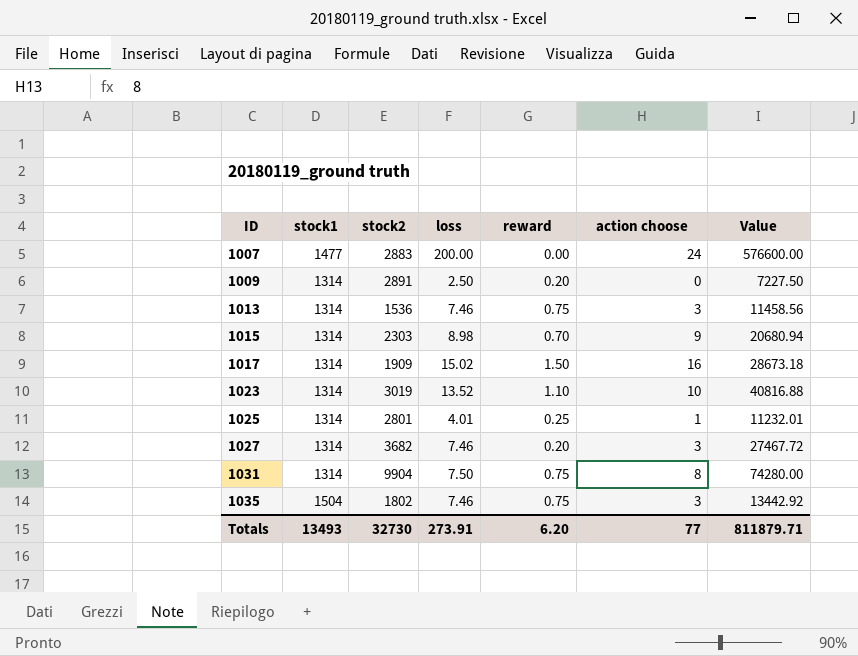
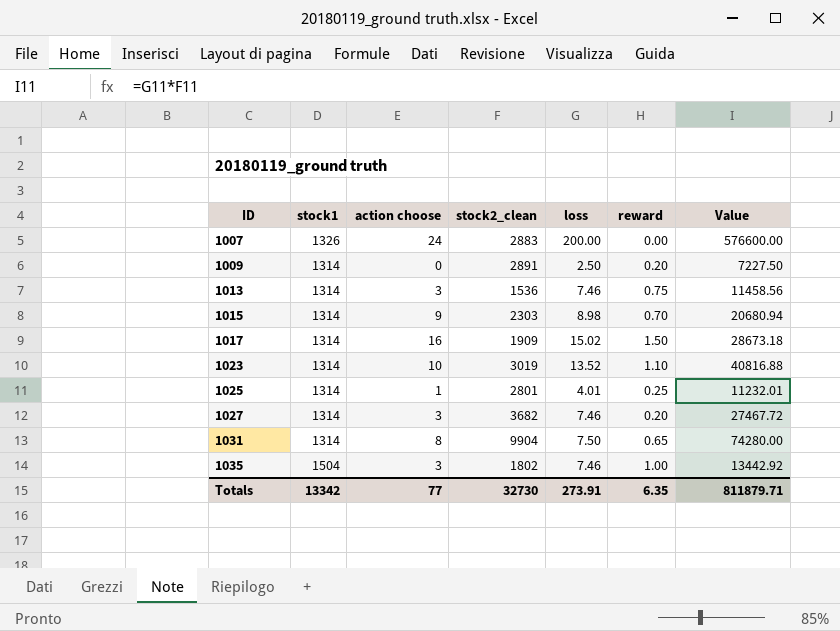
column action choose | position: 6 -> 3
column name: stock2 -> stock2_clean
1007 | stock1: 1477 -> 1326
1031 | reward: 0.75 -> 0.65
1035 | reward: 0.75 -> 1.00
Totals | stock1: 13493 -> 13342
Totals | reward: 6.20 -> 6.35

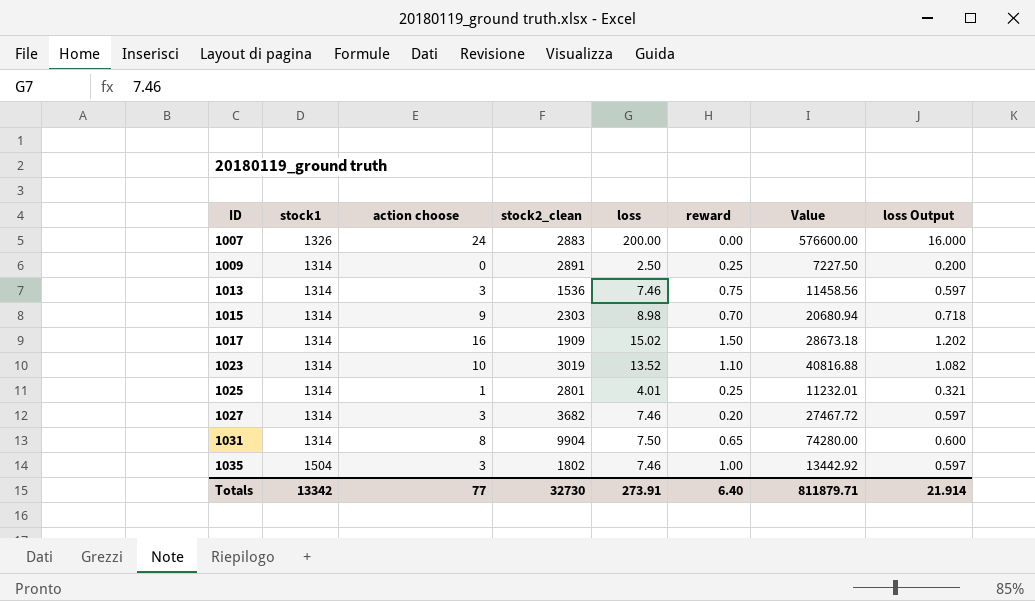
column loss Output | formula: none -> [loss] * 0.08
1009 | reward: 0.20 -> 0.25
Totals | reward: 6.35 -> 6.40

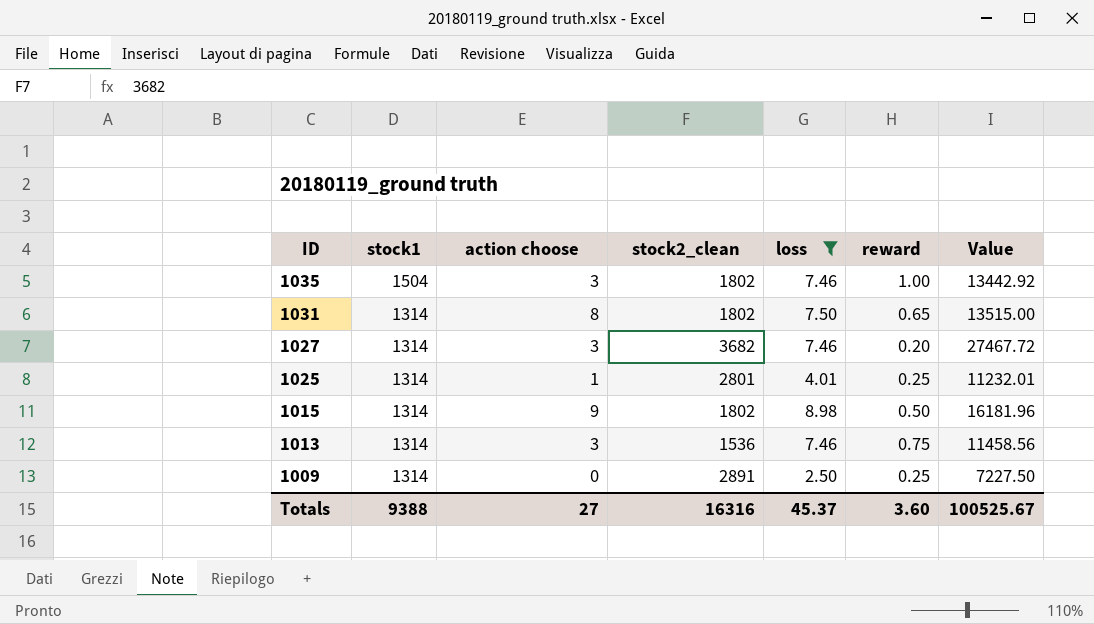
filter: none -> loss <= 8.98
row order: ID ascending -> ID descending
column loss Output | formula: [loss] * 0.08 -> none
1031 | stock2_clean: 9904 -> 1802
1031 | Value: 74280.00 -> 13515.00
1015 | stock2_clean: 2303 -> 1802
1015 | reward: 0.70 -> 0.50
1015 | Value: 20680.94 -> 16181.96
Totals | stock1: 13342 -> 9388
Totals | action choose: 77 -> 27
Totals | stock2_clean: 32730 -> 16316
Totals | loss: 273.91 -> 45.37
Totals | reward: 6.40 -> 3.60
Totals | Value: 811879.71 -> 100525.67

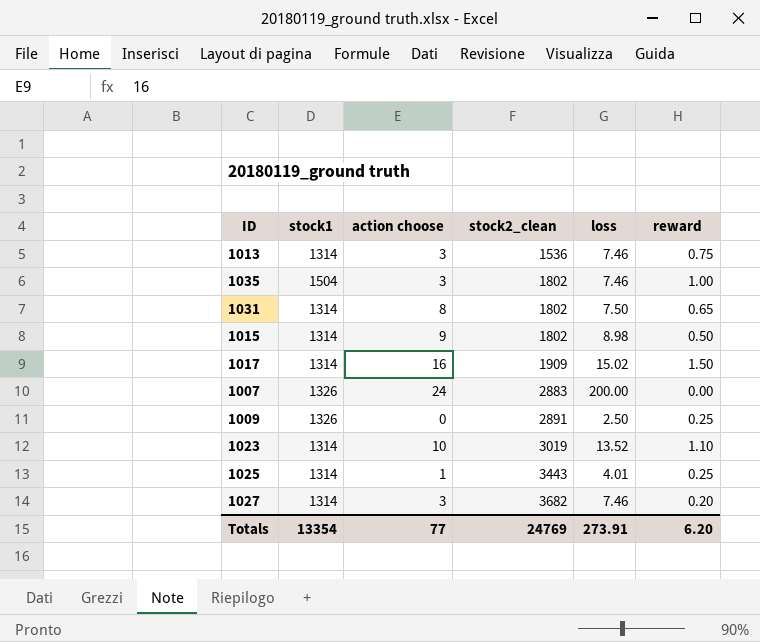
filter: loss <= 8.98 -> none
row order: ID descending -> stock2_clean ascending
column Value | formula: [stock2_clean] * [loss] -> none
1009 | stock1: 1314 -> 1326
1025 | stock2_clean: 2801 -> 3443
Totals | stock1: 9388 -> 13354
Totals | action choose: 27 -> 77
Totals | stock2_clean: 16316 -> 24769
Totals | loss: 45.37 -> 273.91
Totals | reward: 3.60 -> 6.20

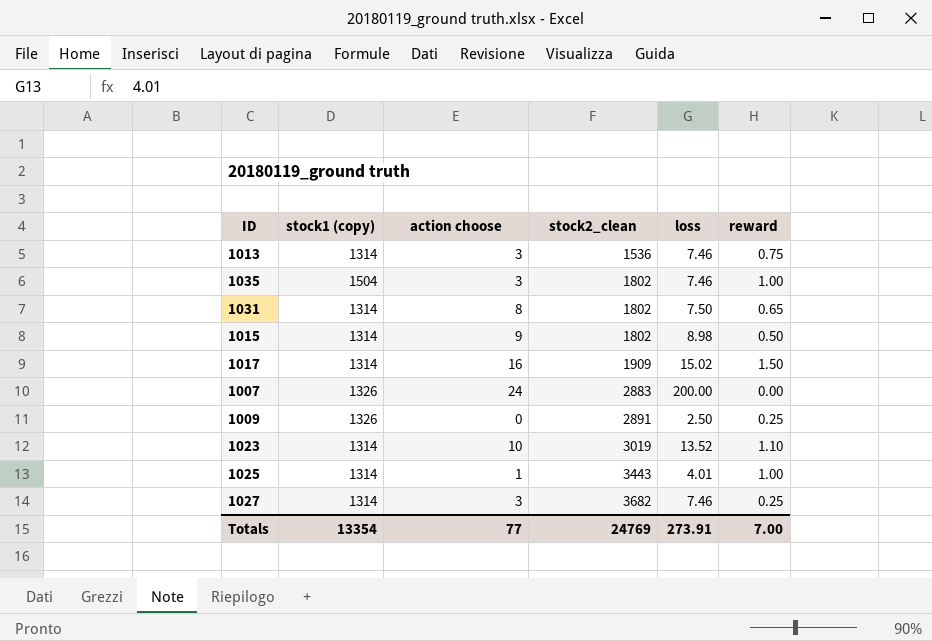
column name: stock1 -> stock1 (copy)
1025 | reward: 0.25 -> 1.00
1027 | reward: 0.20 -> 0.25
Totals | reward: 6.20 -> 7.00

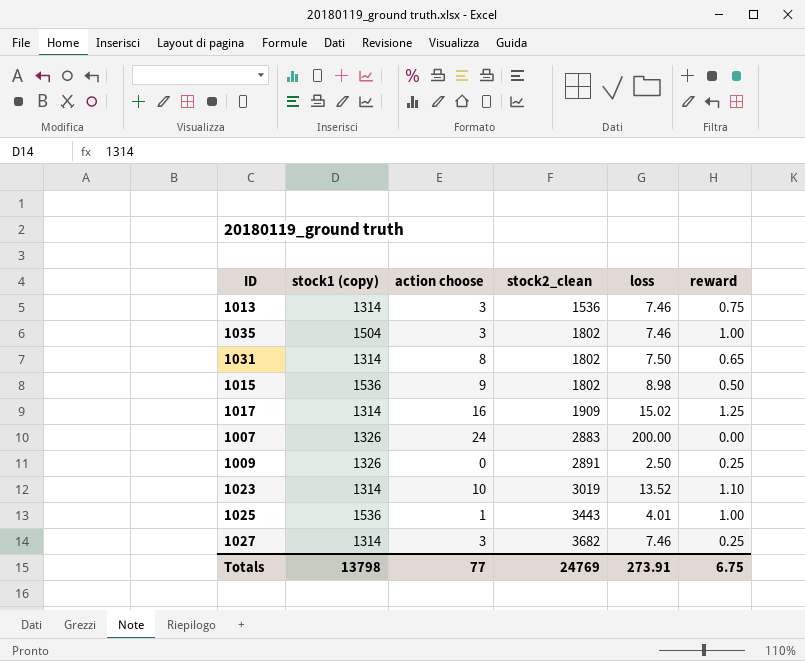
1015 | stock1 (copy): 1314 -> 1536
1017 | reward: 1.50 -> 1.25
1025 | stock1 (copy): 1314 -> 1536
Totals | stock1 (copy): 13354 -> 13798
Totals | reward: 7.00 -> 6.75

